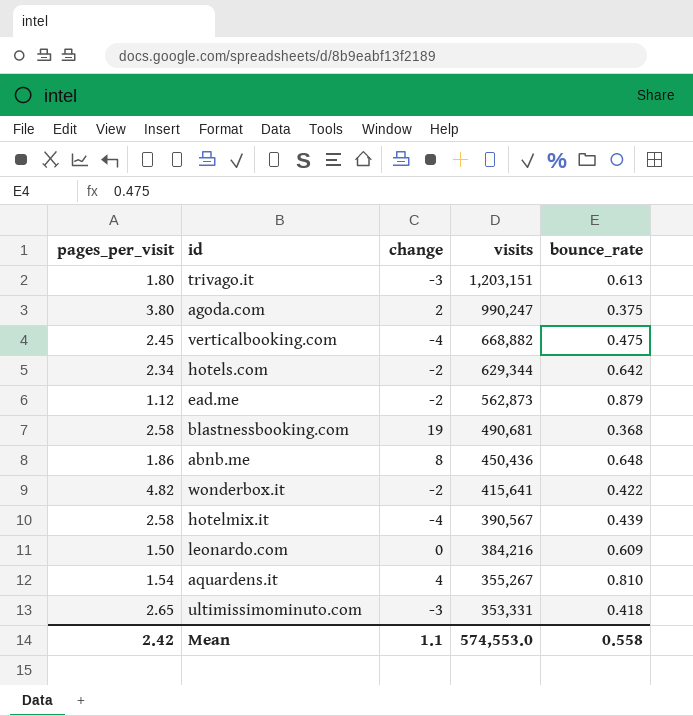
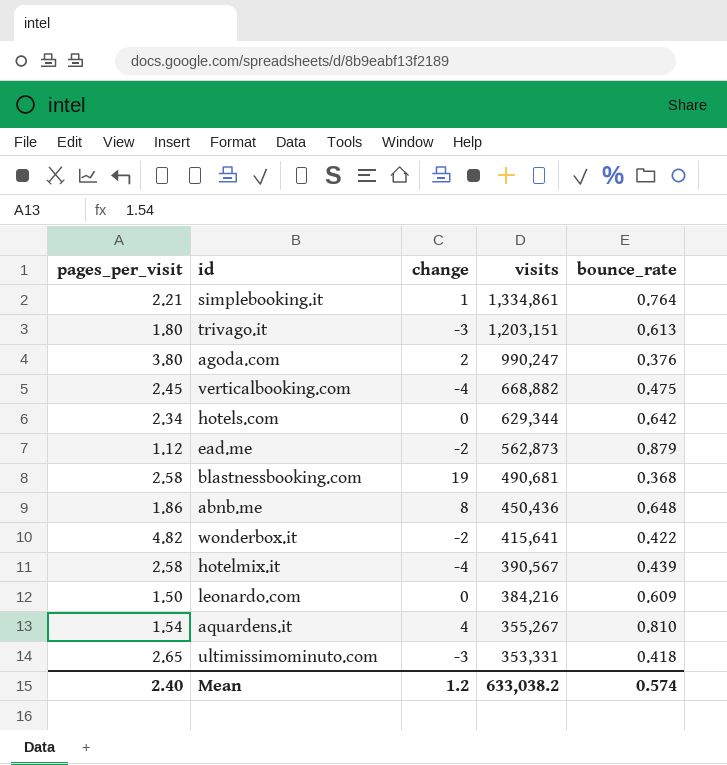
row simplebooking.it: none -> 2.21 | 1 | 1,334,861 | 0.764
agoda.com | bounce_rate: 0.375 -> 0.376
hotels.com | change: -2 -> 0
Mean | pages_per_visit: 2.42 -> 2.40
Mean | change: 1.1 -> 1.2
Mean | visits: 574,553.0 -> 633,038.2
Mean | bounce_rate: 0.558 -> 0.574

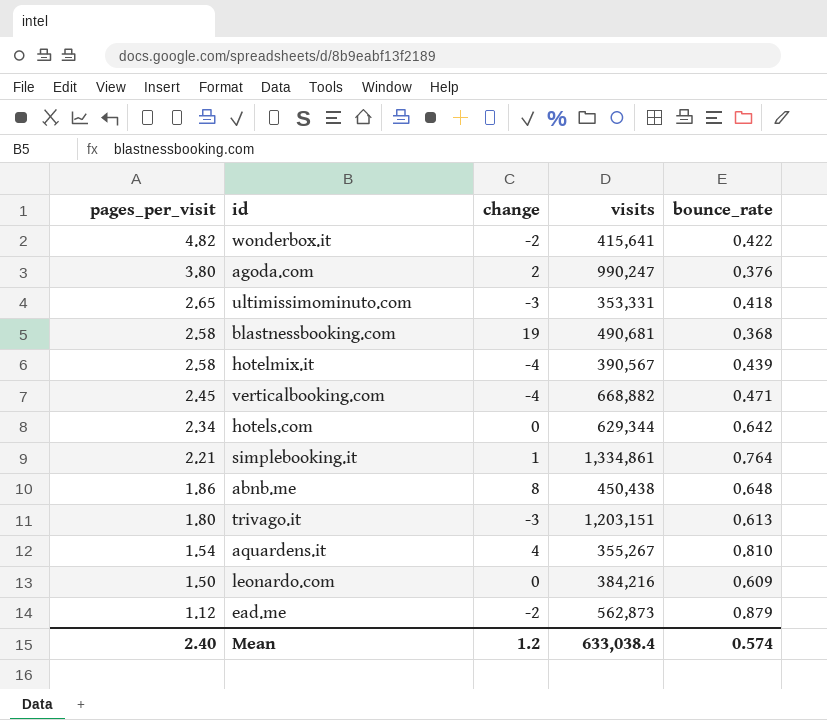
row order: visits descending -> pages_per_visit descending
verticalbooking.com | bounce_rate: 0.475 -> 0.471
abnb.me | visits: 450,436 -> 450,438
Mean | visits: 633,038.2 -> 633,038.4

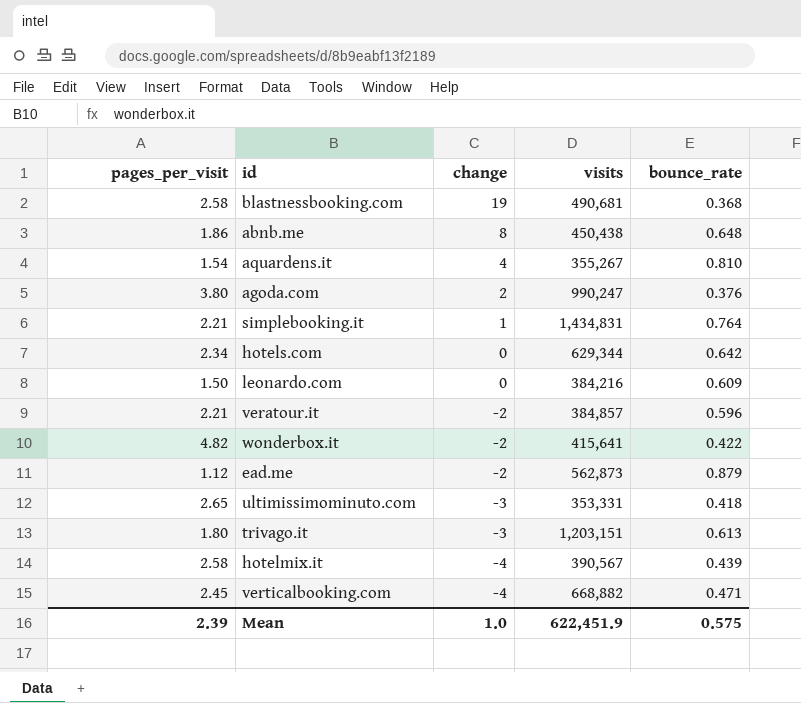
row order: pages_per_visit descending -> change descending
simplebooking.it | visits: 1,334,861 -> 1,434,831
row veratour.it: none -> 2.21 | -2 | 384,857 | 0.596
Mean | pages_per_visit: 2.40 -> 2.39
Mean | change: 1.2 -> 1.0
Mean | visits: 633,038.4 -> 622,451.9
Mean | bounce_rate: 0.574 -> 0.575

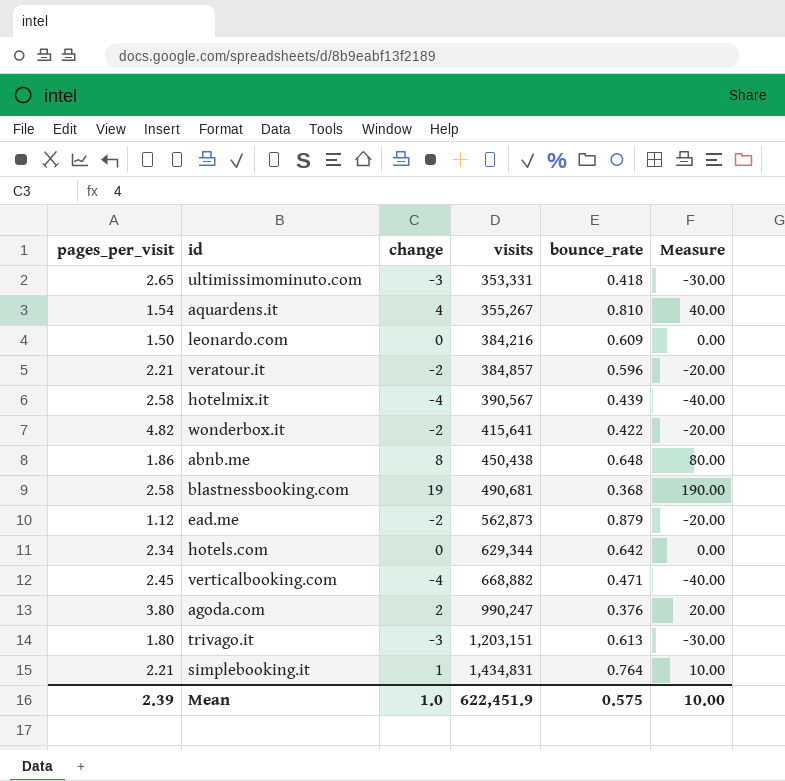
row order: change descending -> visits ascending
column Measure | formula: none -> [change] * 10

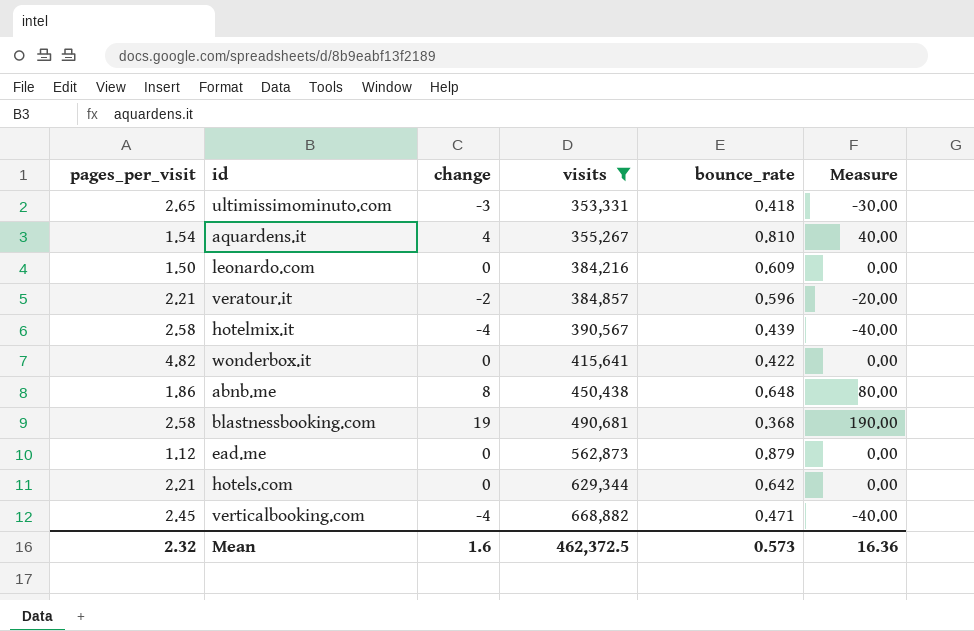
filter: none -> visits <= 668,882
wonderbox.it | change: -2 -> 0
wonderbox.it | Measure: -20.00 -> 0.00
ead.me | change: -2 -> 0
ead.me | Measure: -20.00 -> 0.00
hotels.com | pages_per_visit: 2.34 -> 2.21
Mean | pages_per_visit: 2.39 -> 2.32
Mean | change: 1.0 -> 1.6
Mean | visits: 622,451.9 -> 462,372.5
Mean | bounce_rate: 0.575 -> 0.573
Mean | Measure: 10.00 -> 16.36

